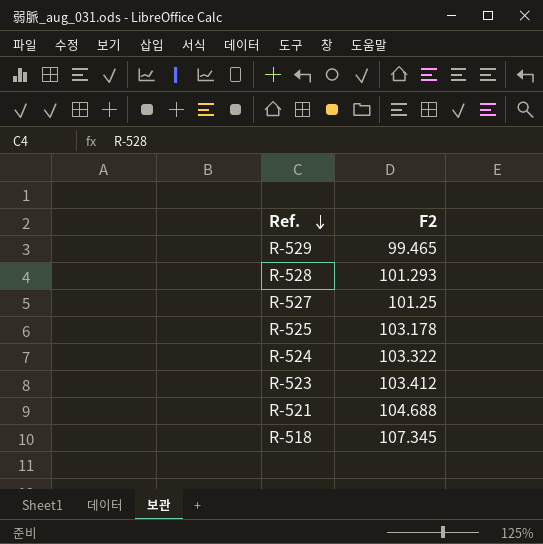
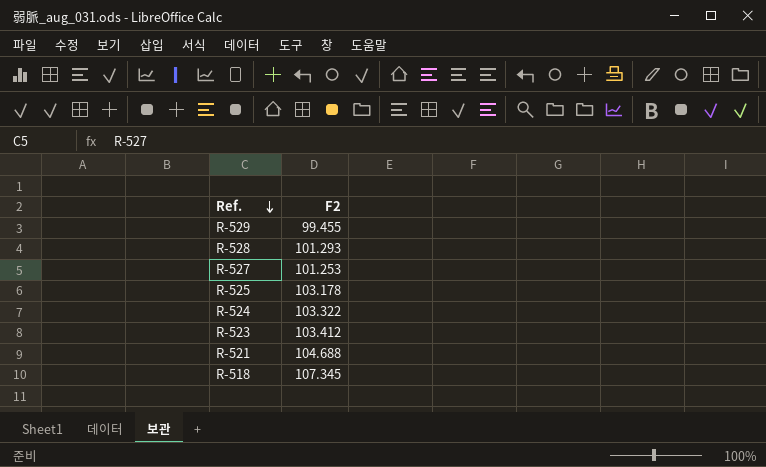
R-529 | F2: 99.465 -> 99.455
R-527 | F2: 101.25 -> 101.253

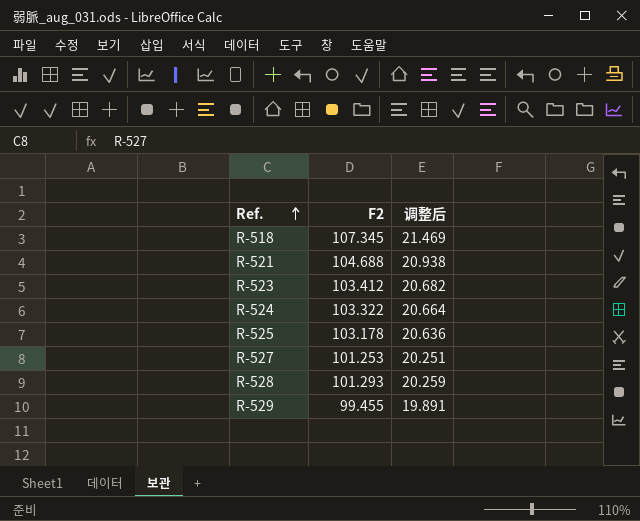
row order: Ref. descending -> Ref. ascending
column 调整后 | formula: none -> [F2] * 0.2

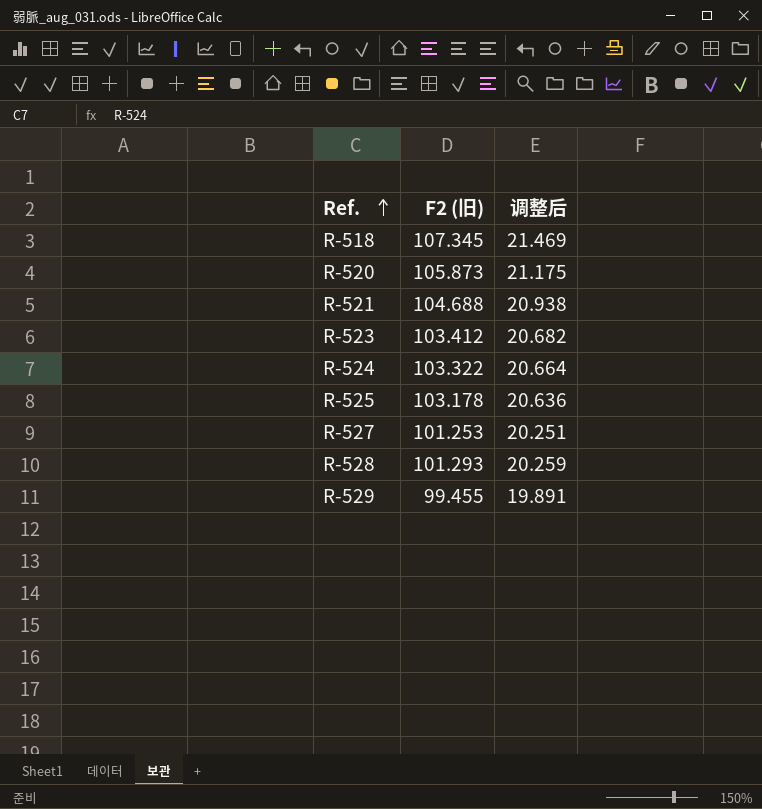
column name: F2 -> F2 (旧)
row R-520: none -> 105.873 | 21.175

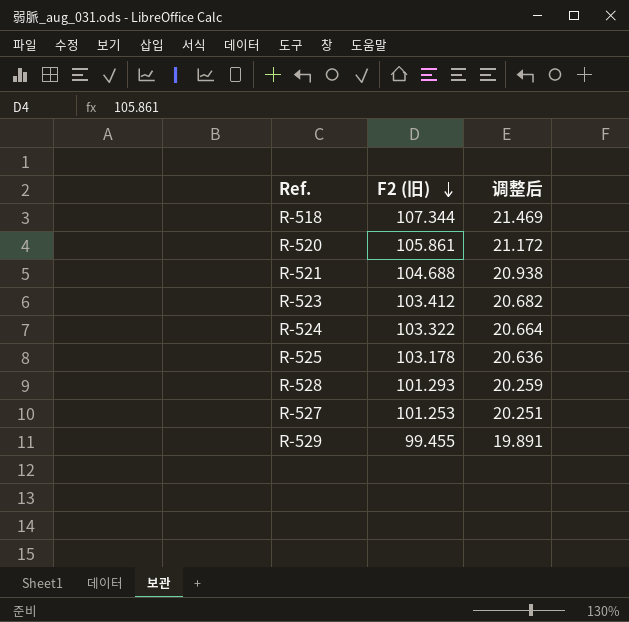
row order: Ref. ascending -> F2 (旧) descending
R-518 | F2 (旧): 107.345 -> 107.344
R-520 | F2 (旧): 105.873 -> 105.861
R-520 | 调整后: 21.175 -> 21.172

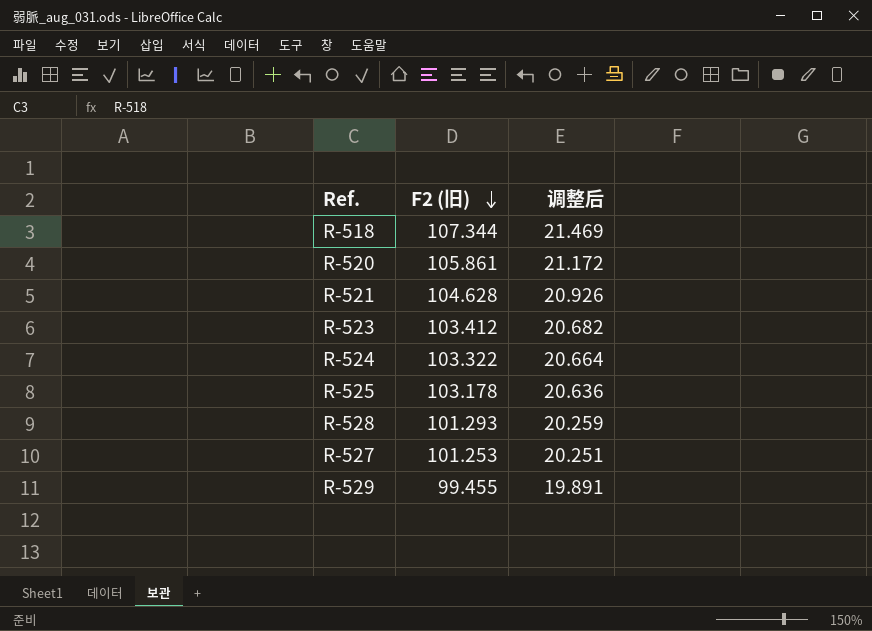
R-521 | F2 (旧): 104.688 -> 104.628
R-521 | 调整后: 20.938 -> 20.926

